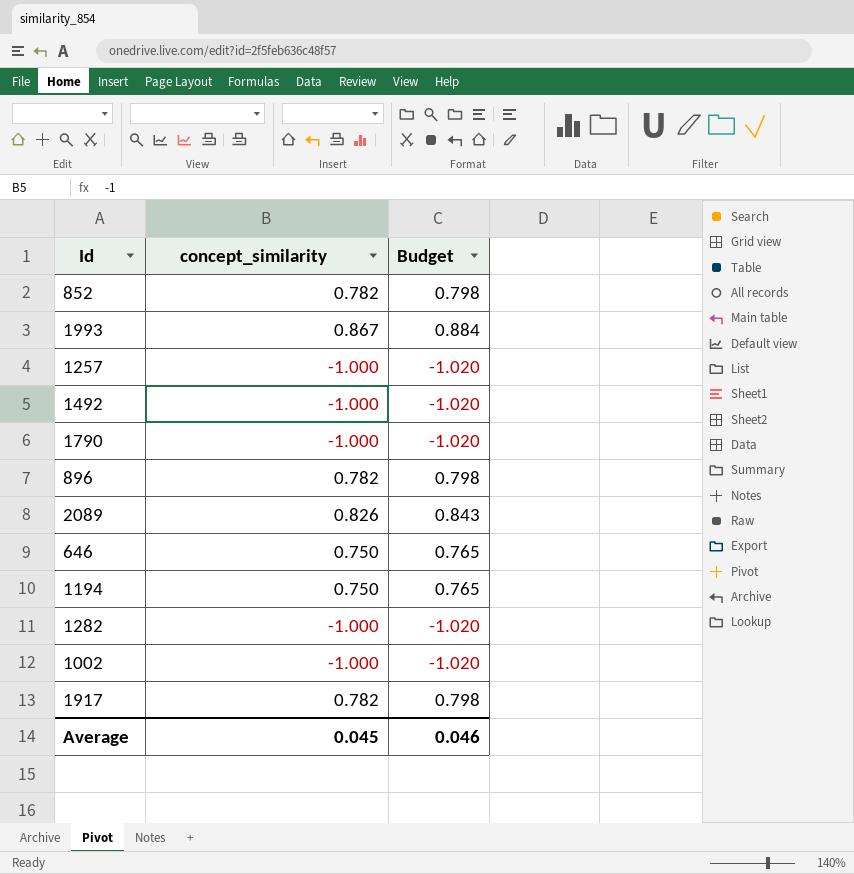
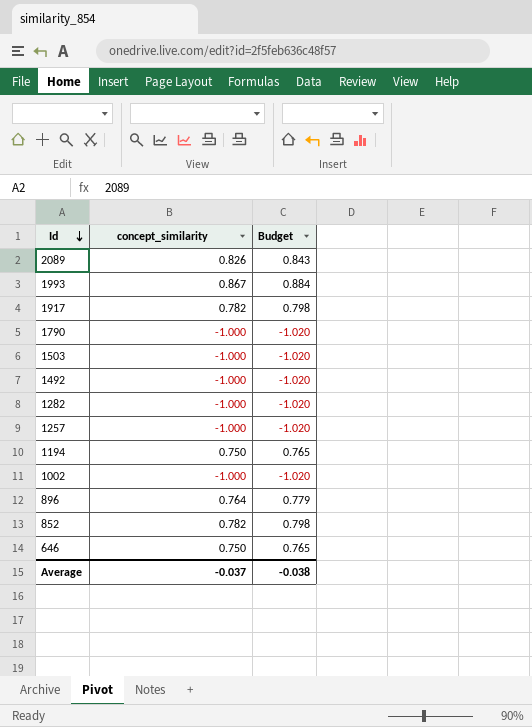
row order: none -> Id descending
row 1503: none -> -1.000 | -1.020
896 | concept_similarity: 0.782 -> 0.764
896 | Budget: 0.798 -> 0.779
Average | concept_similarity: 0.045 -> -0.037
Average | Budget: 0.046 -> -0.038

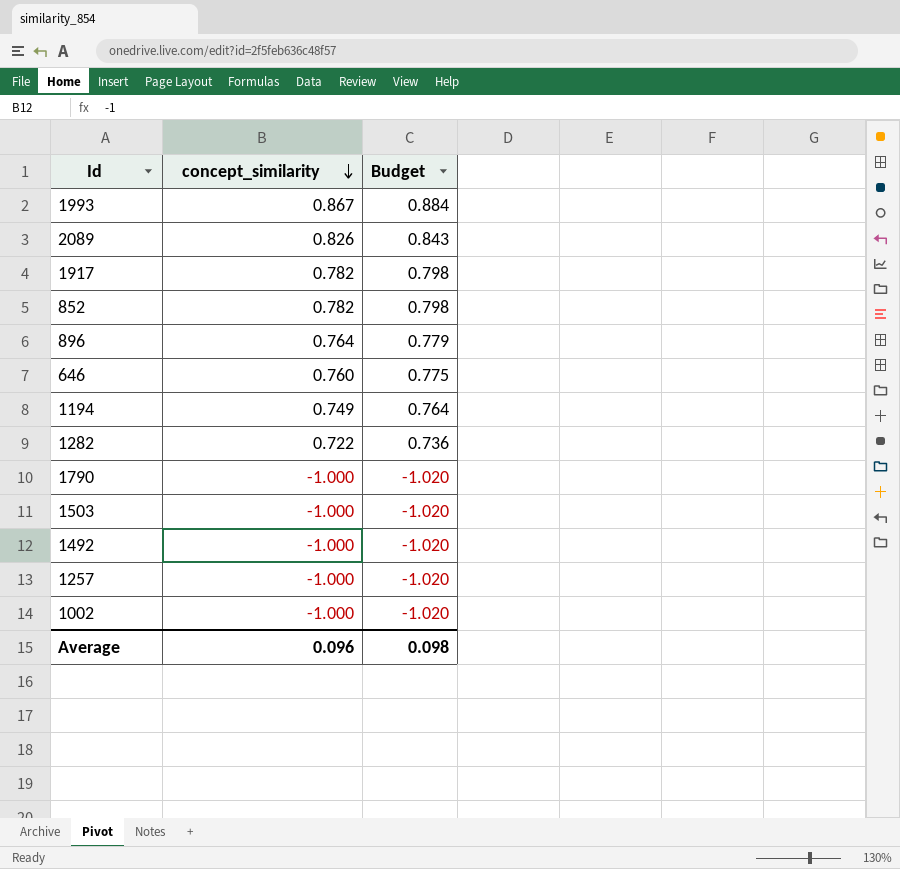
row order: Id descending -> concept_similarity descending
646 | concept_similarity: 0.750 -> 0.760
646 | Budget: 0.765 -> 0.775
1194 | concept_similarity: 0.750 -> 0.749
1194 | Budget: 0.765 -> 0.764
1282 | concept_similarity: -1.000 -> 0.722
1282 | Budget: -1.020 -> 0.736
Average | concept_similarity: -0.037 -> 0.096
Average | Budget: -0.038 -> 0.098

